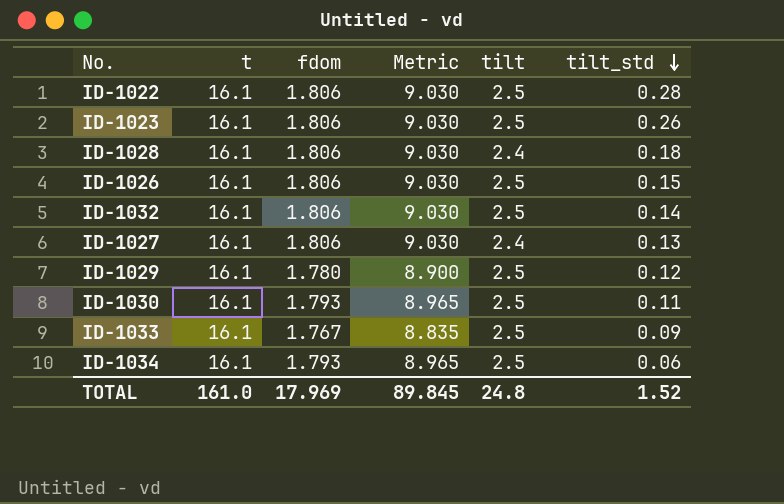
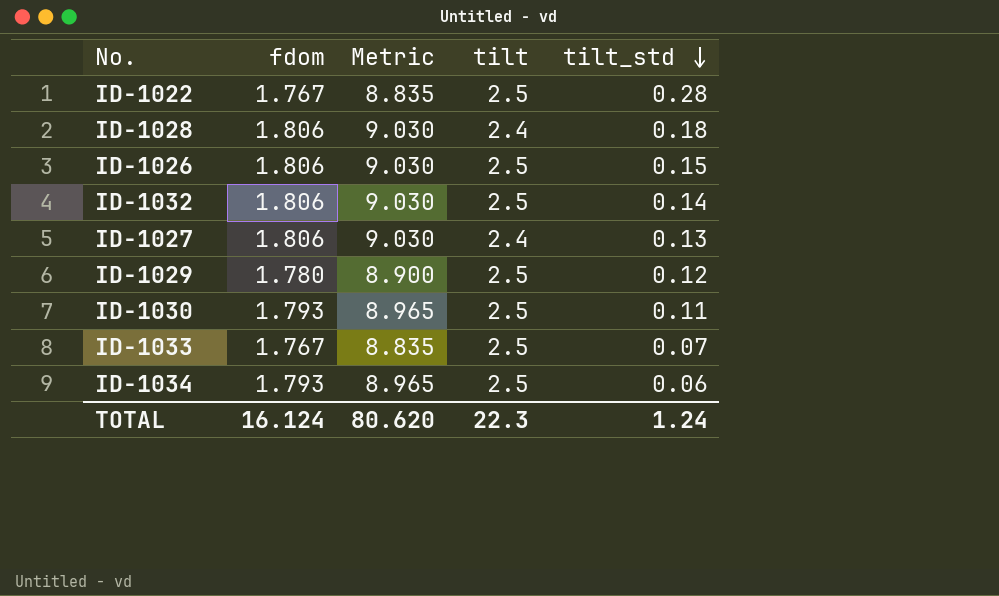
column t | position: 2 -> none
row ID-1023: 16.1 | 1.806 | 9.030 | 2.5 | 0.26 -> none
ID-1022 | fdom: 1.806 -> 1.767
ID-1022 | Metric: 9.030 -> 8.835
ID-1033 | tilt_std: 0.09 -> 0.07
TOTAL | fdom: 17.969 -> 16.124
TOTAL | Metric: 89.845 -> 80.620
TOTAL | tilt: 24.8 -> 22.3
TOTAL | tilt_std: 1.52 -> 1.24

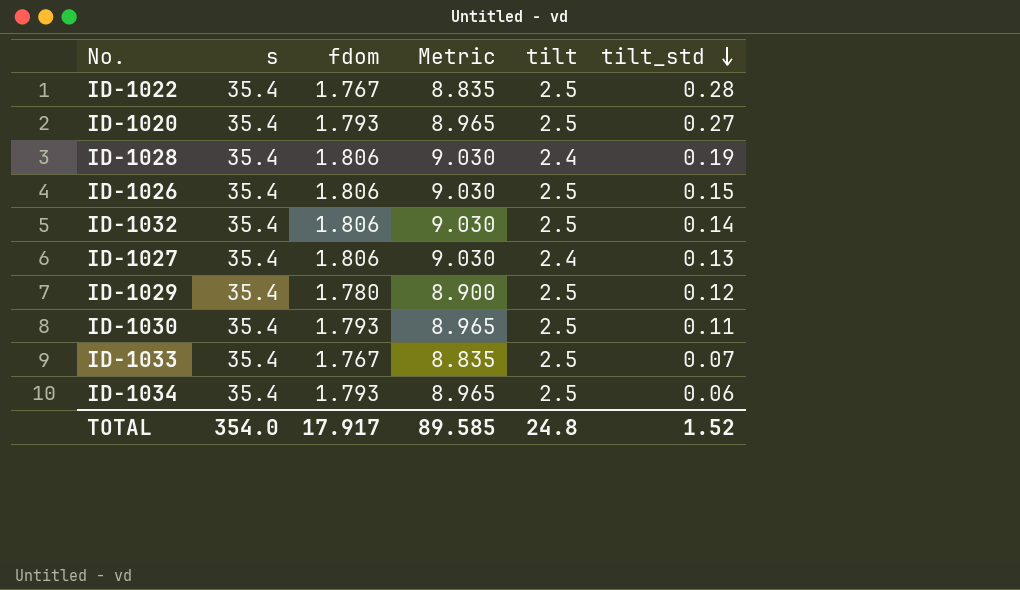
column s | position: none -> 2
row ID-1020: none -> 35.4 | 1.793 | 8.965 | 2.5 | 0.27
ID-1028 | tilt_std: 0.18 -> 0.19
TOTAL | fdom: 16.124 -> 17.917
TOTAL | Metric: 80.620 -> 89.585
TOTAL | tilt: 22.3 -> 24.8
TOTAL | tilt_std: 1.24 -> 1.52

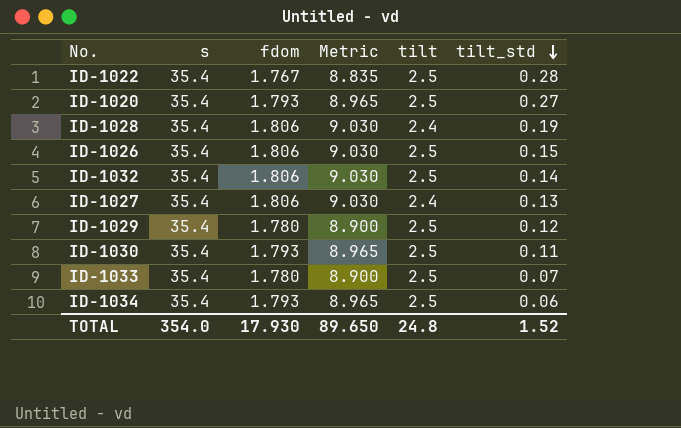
ID-1033 | fdom: 1.767 -> 1.780
ID-1033 | Metric: 8.835 -> 8.900
TOTAL | fdom: 17.917 -> 17.930
TOTAL | Metric: 89.585 -> 89.650

